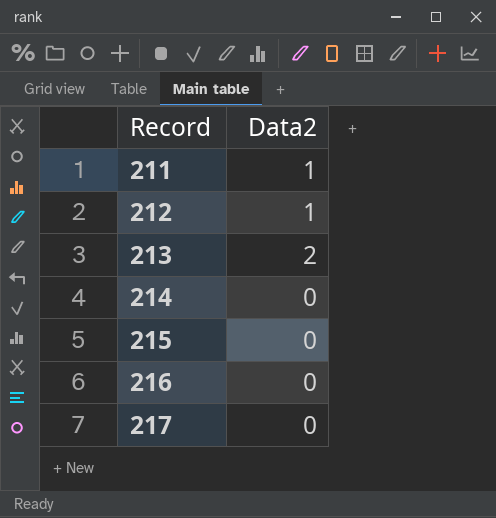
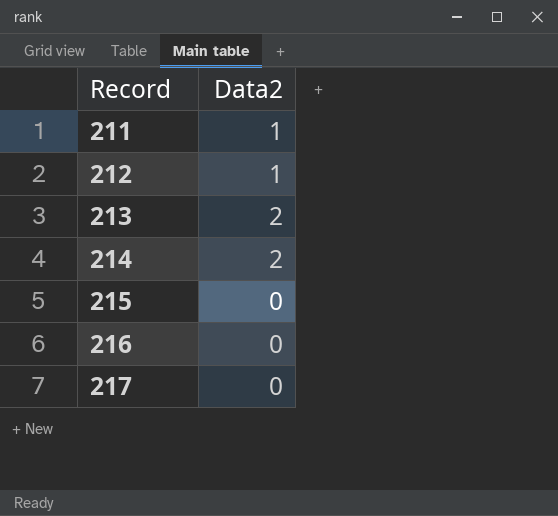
214 | Data2: 0 -> 2

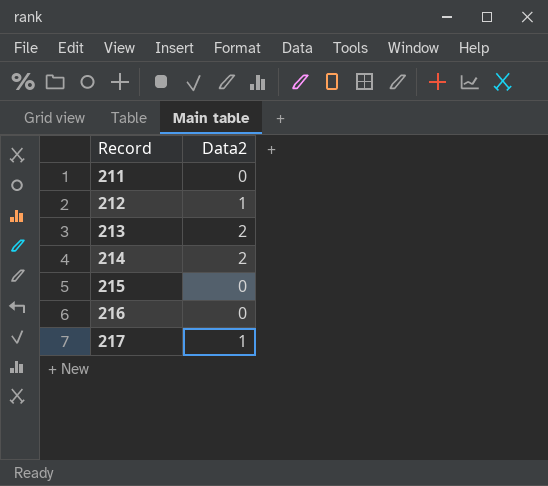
211 | Data2: 1 -> 0
217 | Data2: 0 -> 1

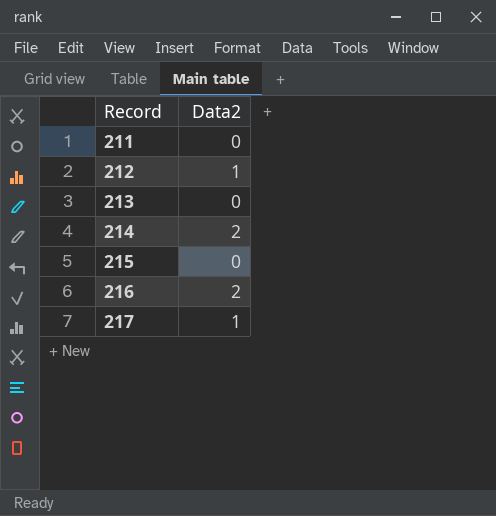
213 | Data2: 2 -> 0
216 | Data2: 0 -> 2

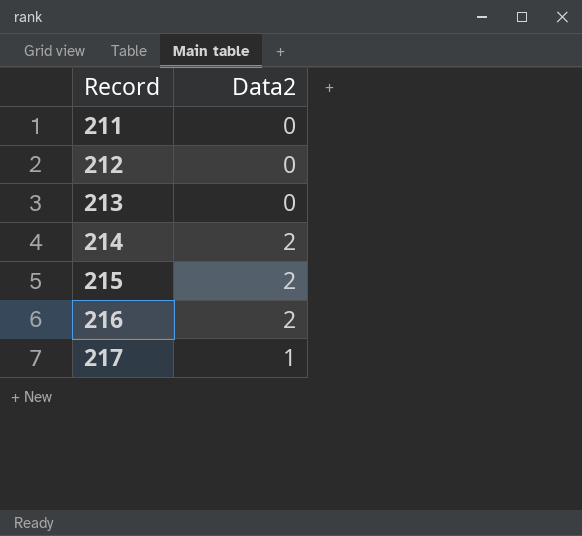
212 | Data2: 1 -> 0
215 | Data2: 0 -> 2

